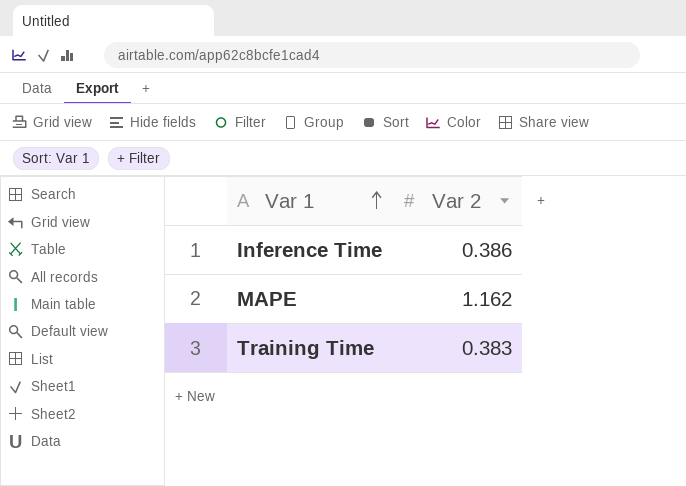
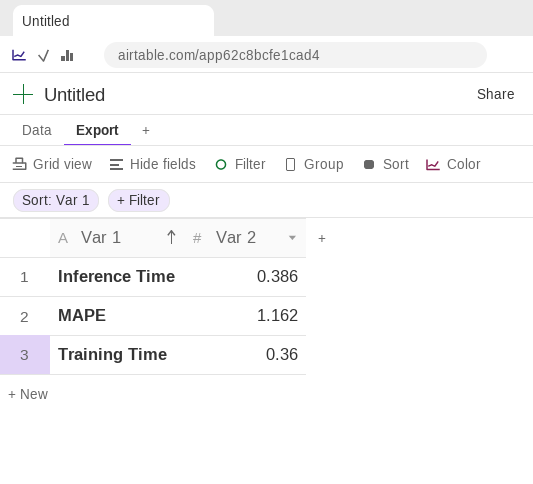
Training Time | Var 2: 0.383 -> 0.36

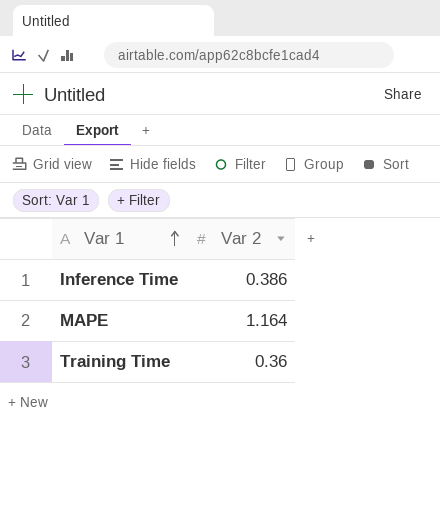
MAPE | Var 2: 1.162 -> 1.164

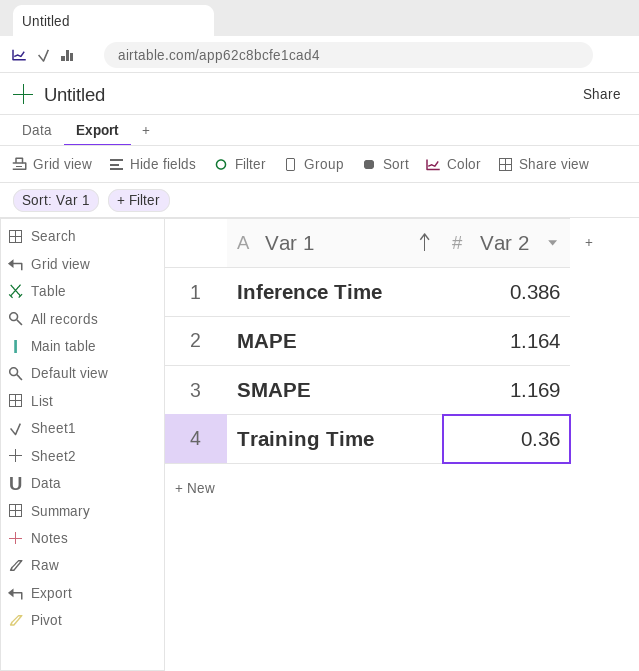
row SMAPE: none -> 1.169

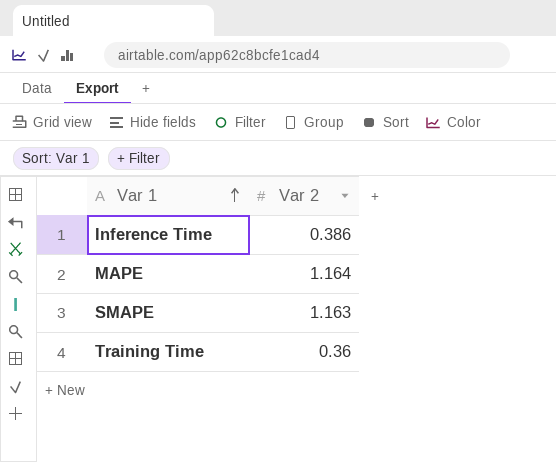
SMAPE | Var 2: 1.169 -> 1.163

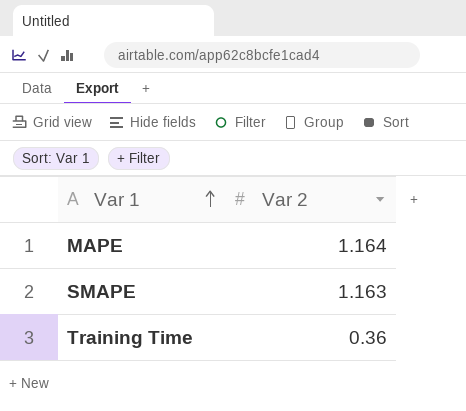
row Inference Time: 0.386 -> none

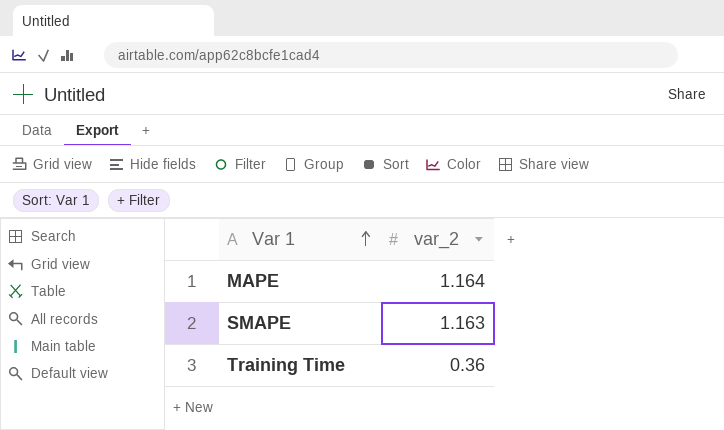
column name: Var 2 -> var_2

